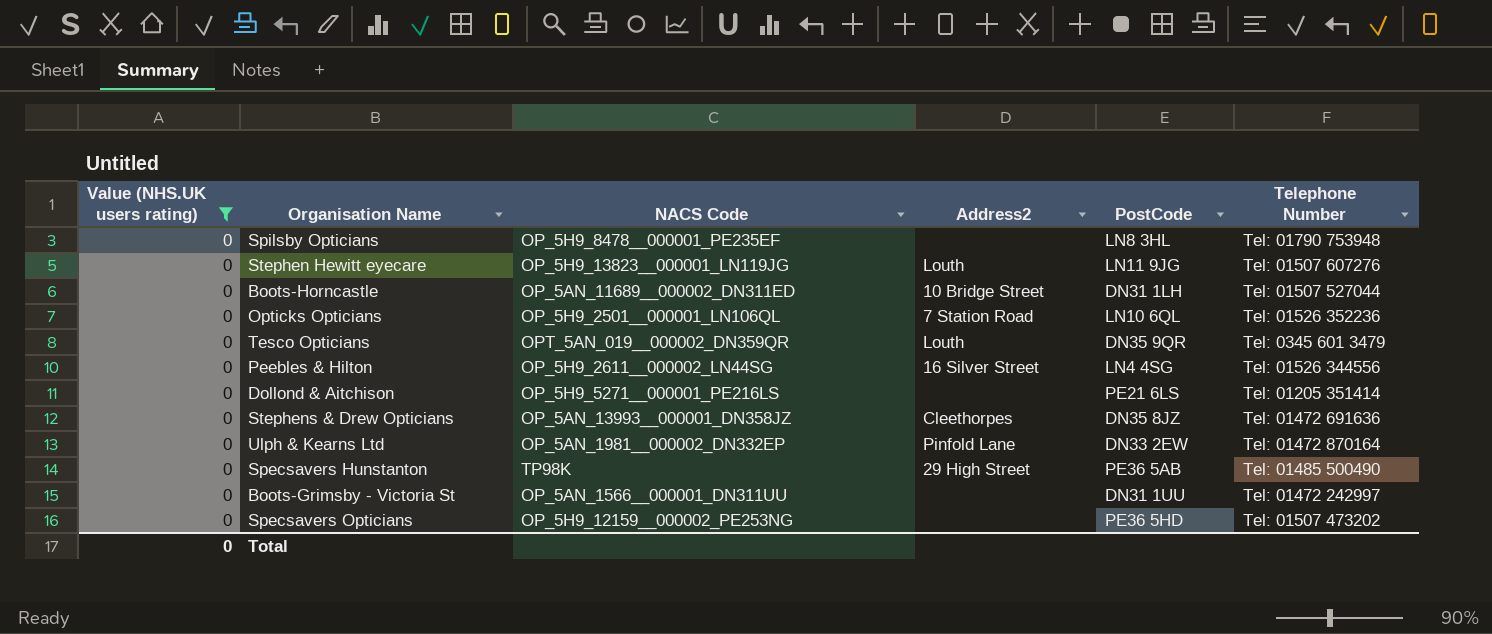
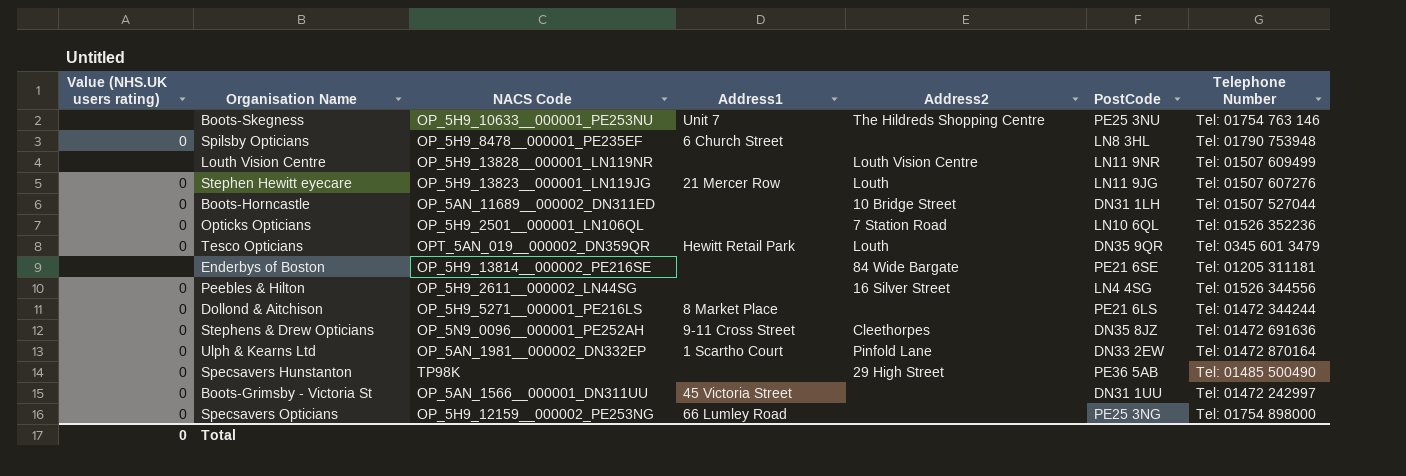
filter: Value (NHS.UK users rating) = 0 -> none
column Address1 | position: none -> 4
Dollond & Aitchison | Telephone Number: Tel: 01205 351414 -> Tel: 01472 344244
Stephens & Drew Opticians | NACS Code: OP_5AN_13993__000001_DN358JZ -> OP_5N9_0096__000001_PE252AH
Specsavers Opticians | PostCode: PE36 5HD -> PE25 3NG
Specsavers Opticians | Telephone Number: Tel: 01507 473202 -> Tel: 01754 898000

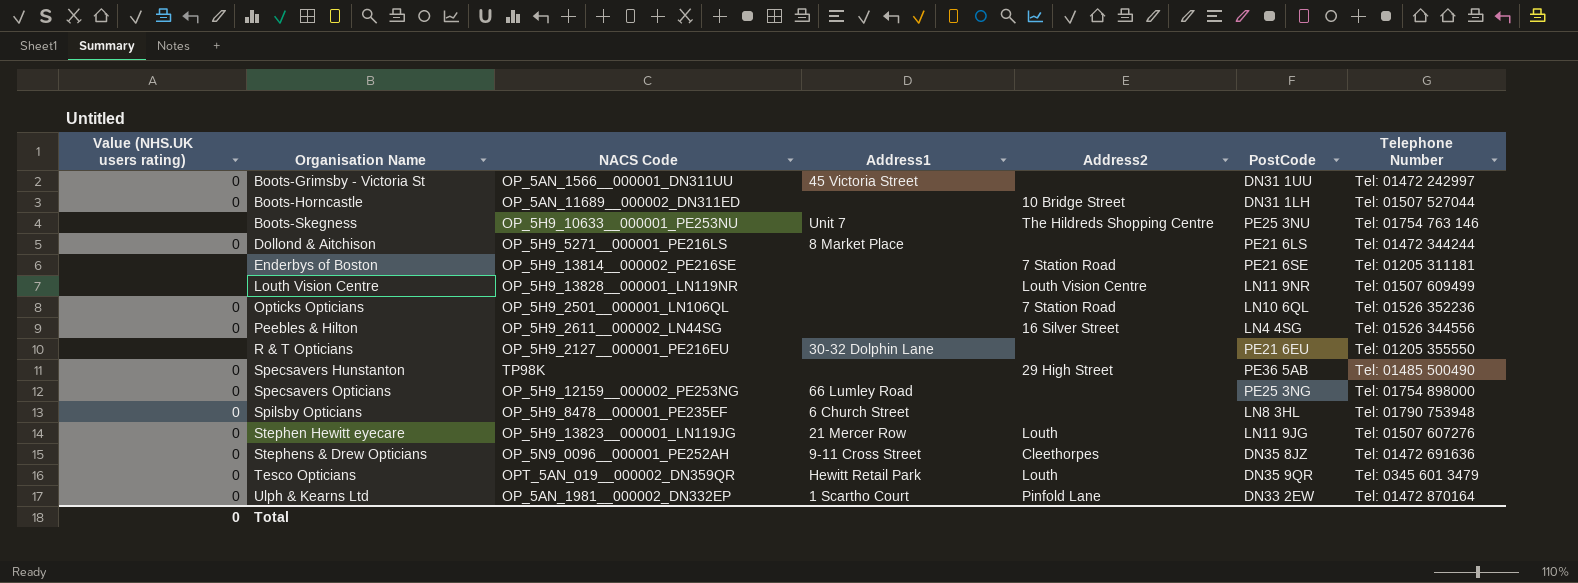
row order: none -> Organisation Name ascending
Enderbys of Boston | Address2: 84 Wide Bargate -> 7 Station Road
row R & T Opticians: none -> none | OP_5H9_2127__000001_PE216EU | 30-32 Dolphin Lane | none | PE21 6EU | Tel: 01205 355550

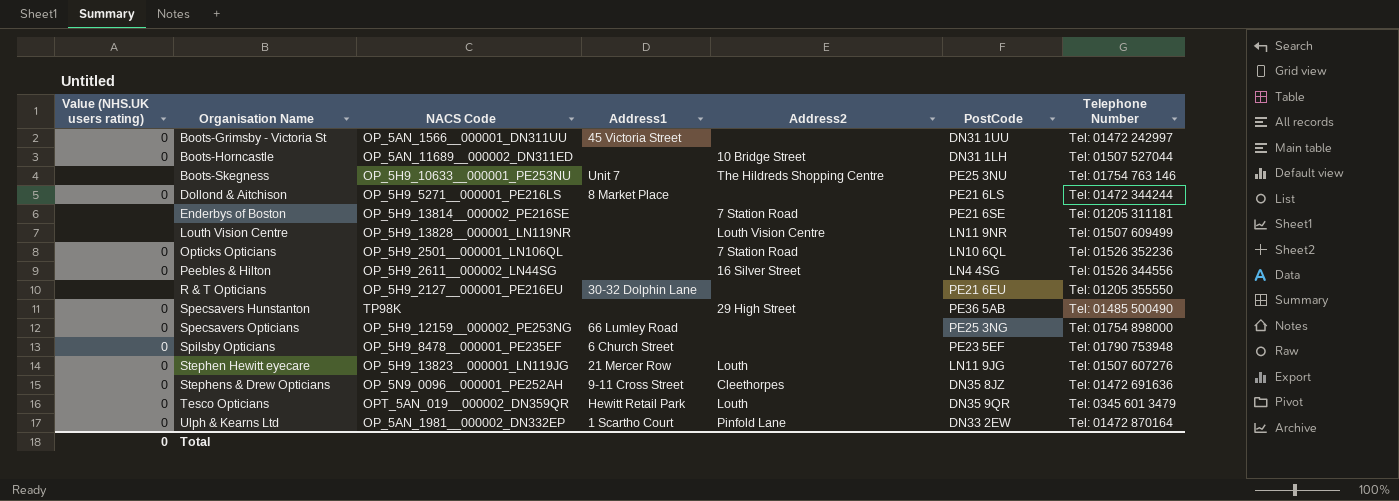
Spilsby Opticians | PostCode: LN8 3HL -> PE23 5EF

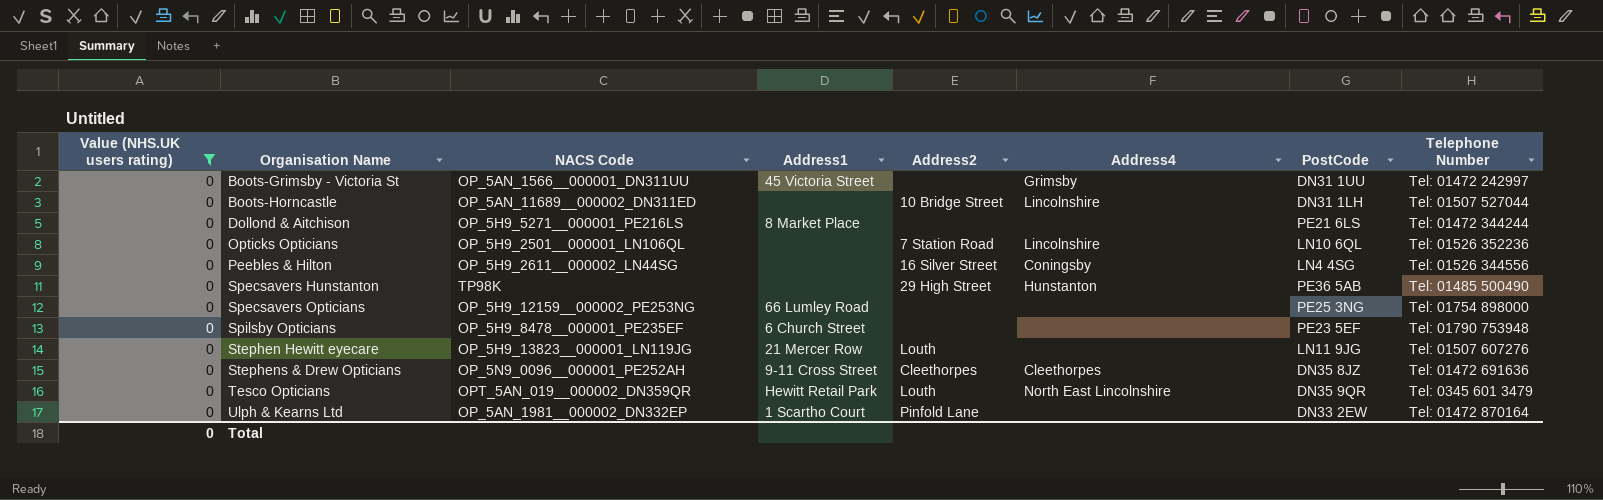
filter: none -> Value (NHS.UK users rating) = 0
column Address4 | position: none -> 6

